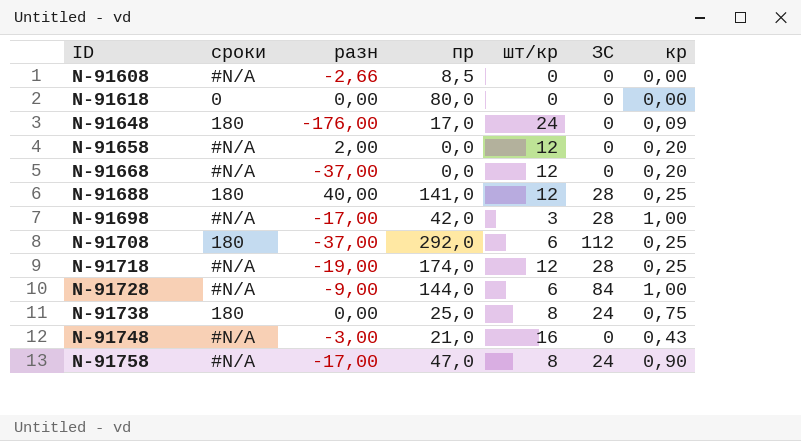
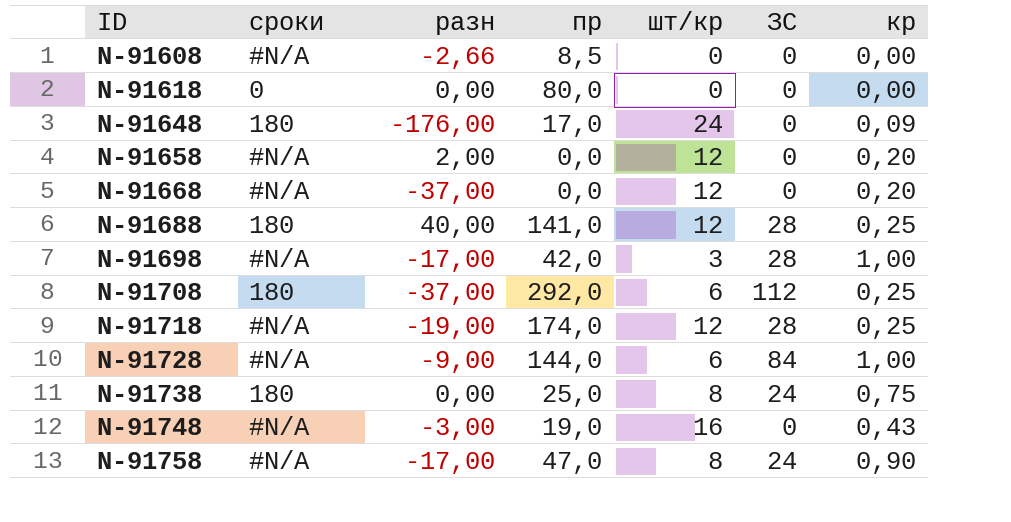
N-91748 | пр: 21,0 -> 19,0

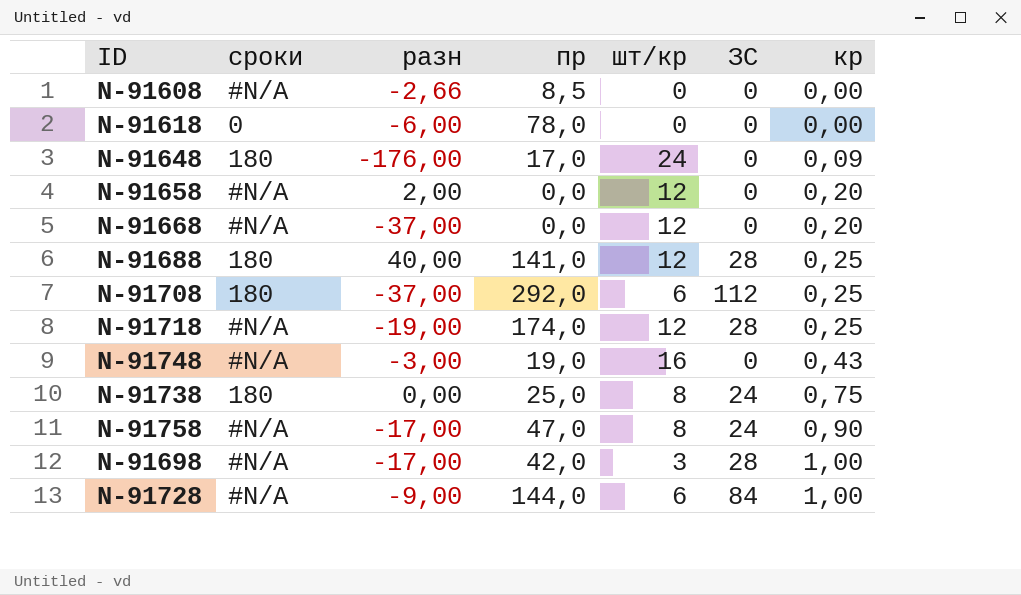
row order: ID ascending -> кр ascending
N-91618 | разн: 0,00 -> -6,00
N-91618 | пр: 80,0 -> 78,0

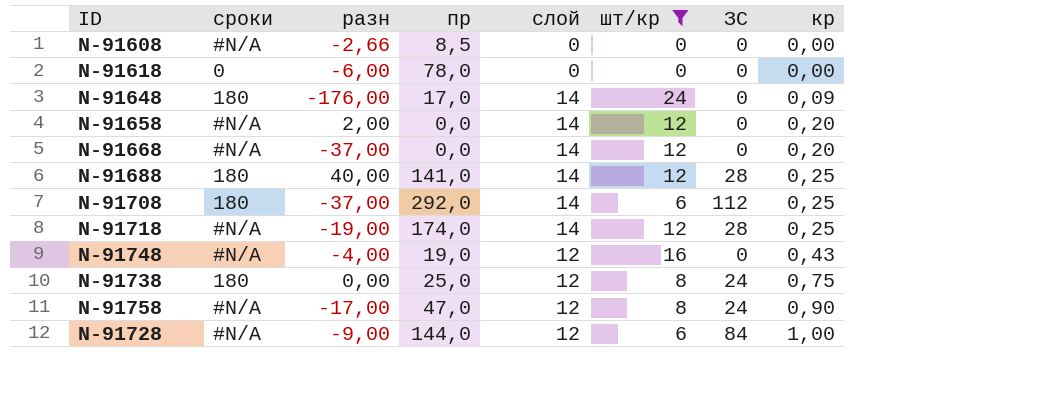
filter: none -> шт/кр != 3
column слой | position: none -> 5
N-91748 | разн: -3,00 -> -4,00

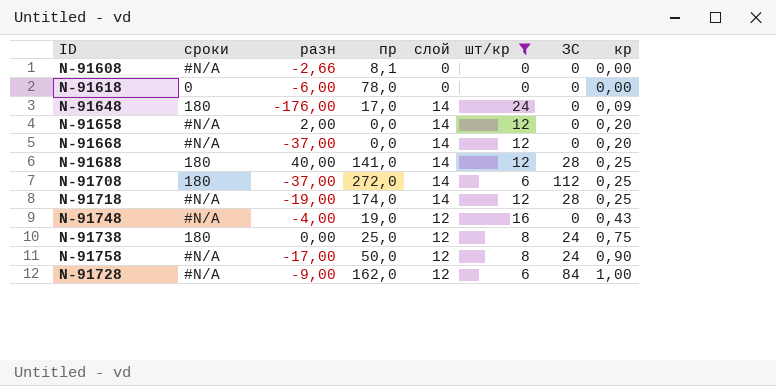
N-91608 | пр: 8,5 -> 8,1
N-91708 | пр: 292,0 -> 272,0
N-91758 | пр: 47,0 -> 50,0
N-91728 | пр: 144,0 -> 162,0

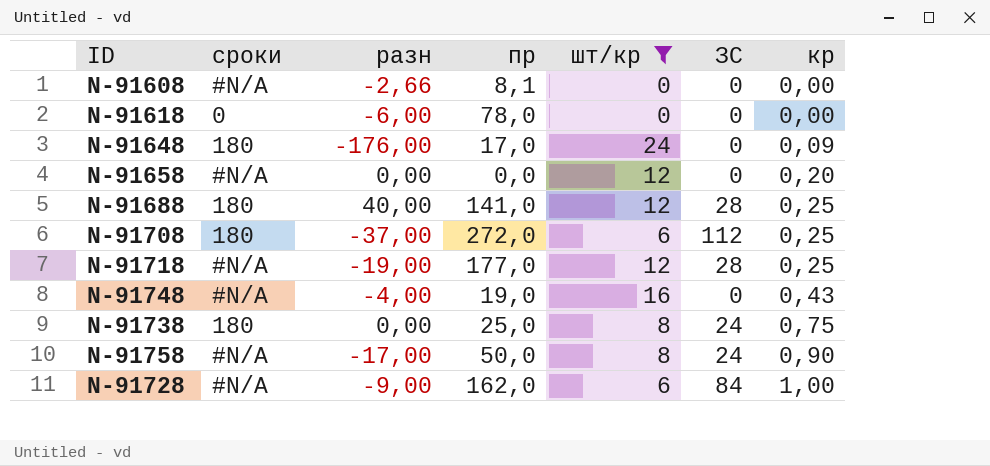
column слой | position: 5 -> none
row N-91668: #N/A | -37,00 | 0,0 | 14 | 12 | 0 | 0,20 -> none
N-91658 | разн: 2,00 -> 0,00
N-91718 | пр: 174,0 -> 177,0

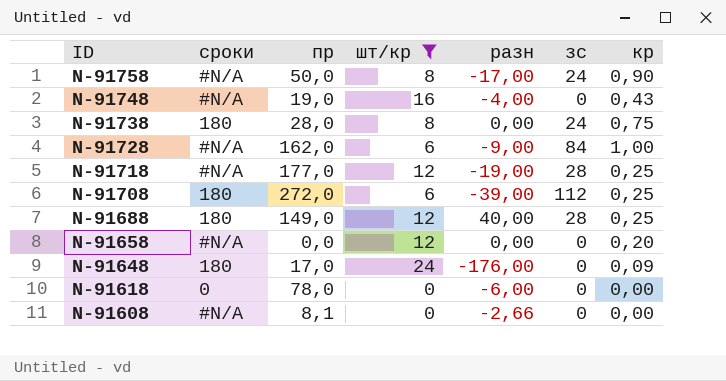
row order: кр ascending -> ID descending
column разн | position: 3 -> 5
column name: ЗС -> зс
N-91738 | пр: 25,0 -> 28,0
N-91708 | разн: -37,00 -> -39,00
N-91688 | пр: 141,0 -> 149,0

